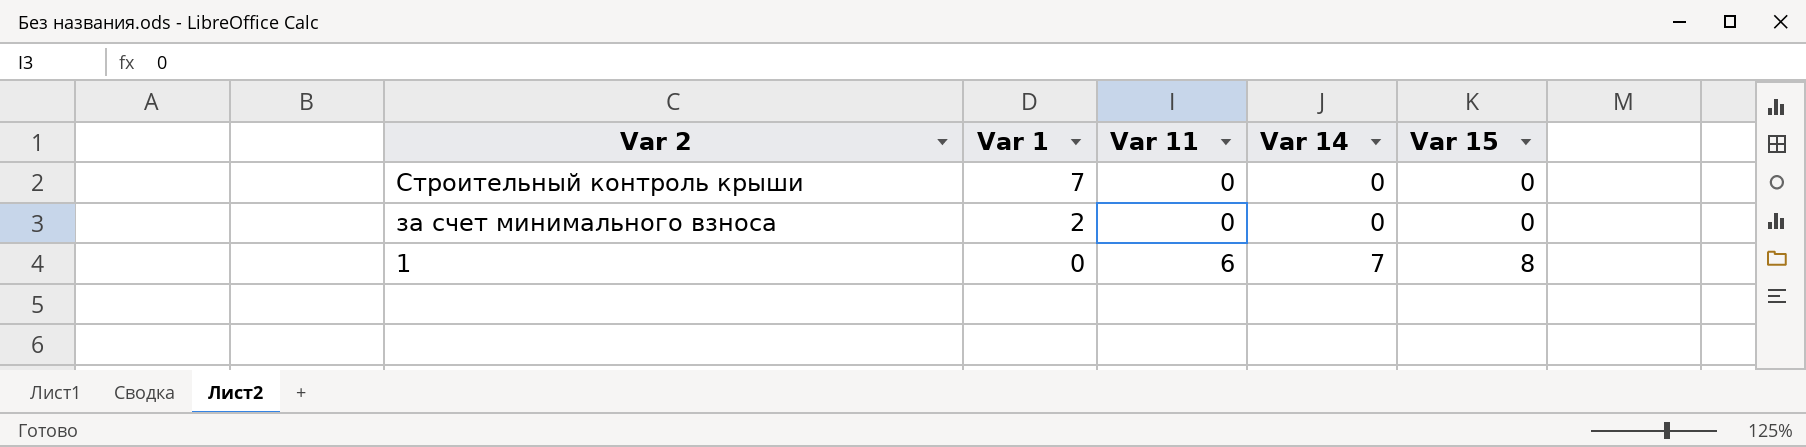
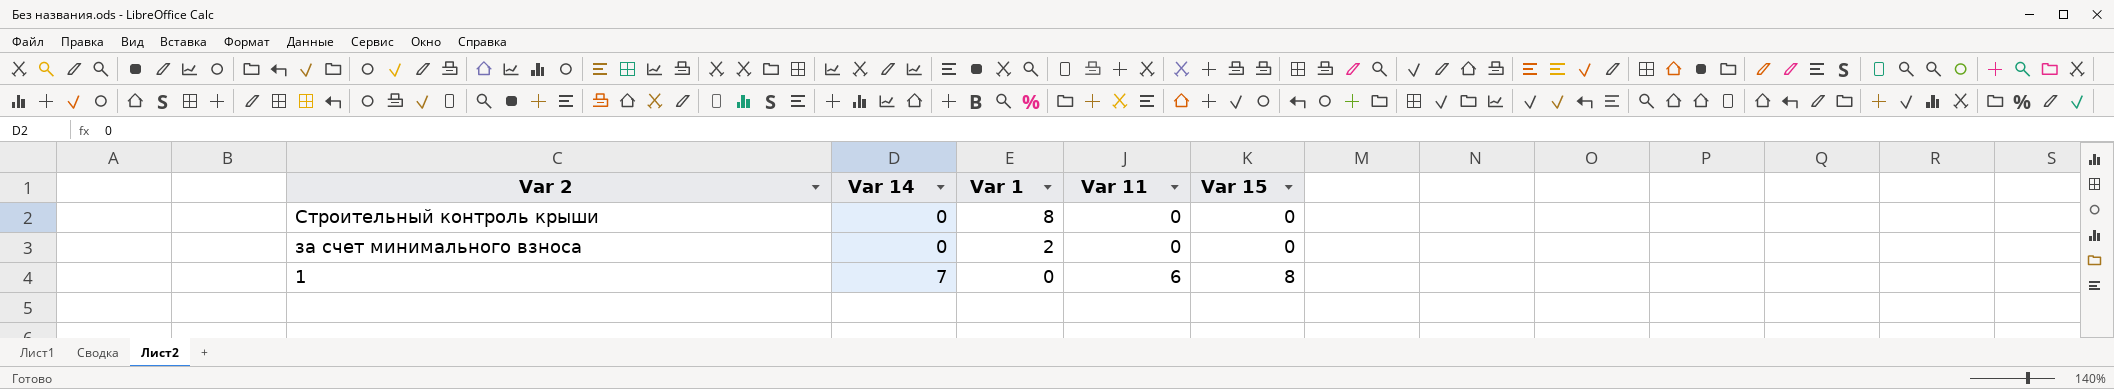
column Var 14 | position: 4 -> 2
Строительный контроль крыши | Var 1: 7 -> 8

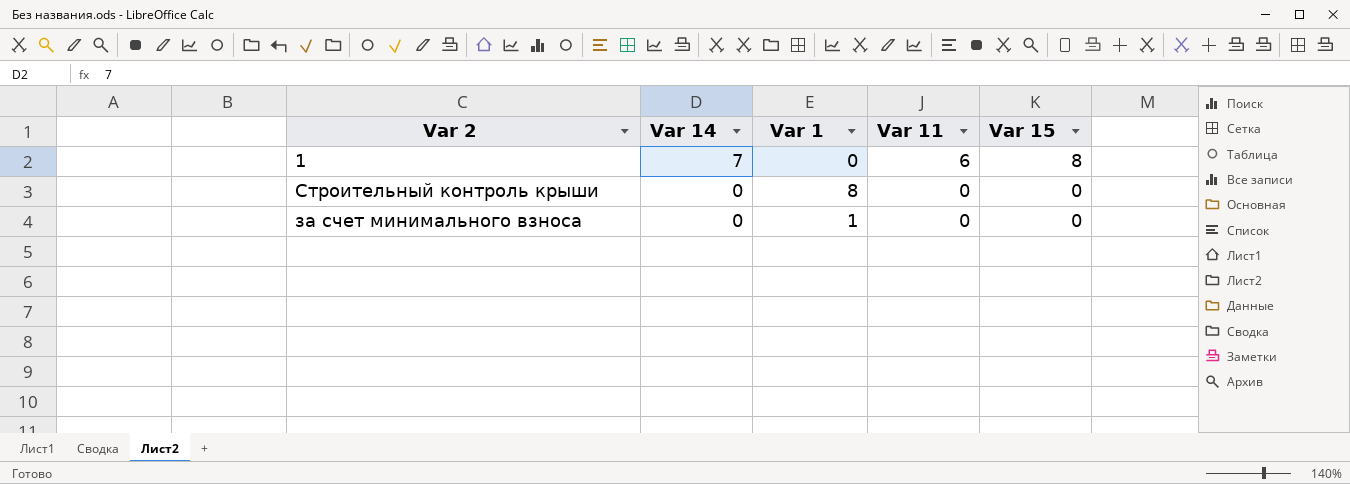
row order: Var 2 descending -> Var 14 descending
за счет минимального взноса | Var 1: 2 -> 1

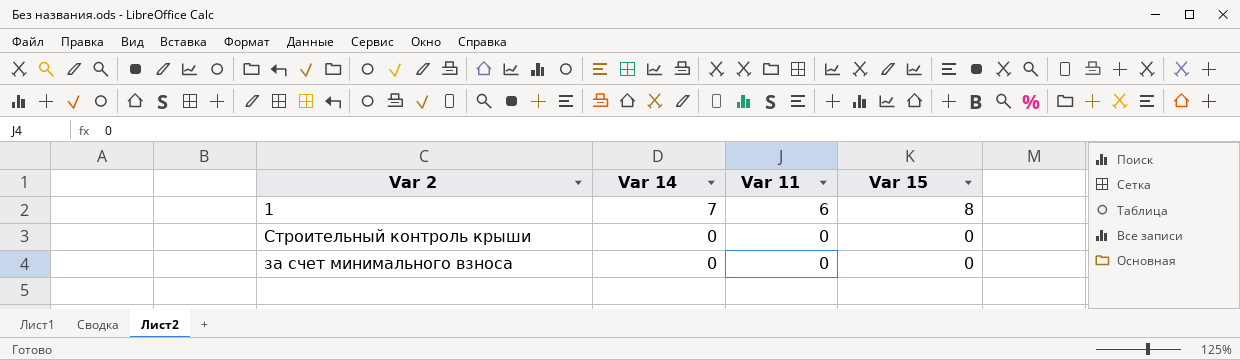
column Var 1 | position: 3 -> none

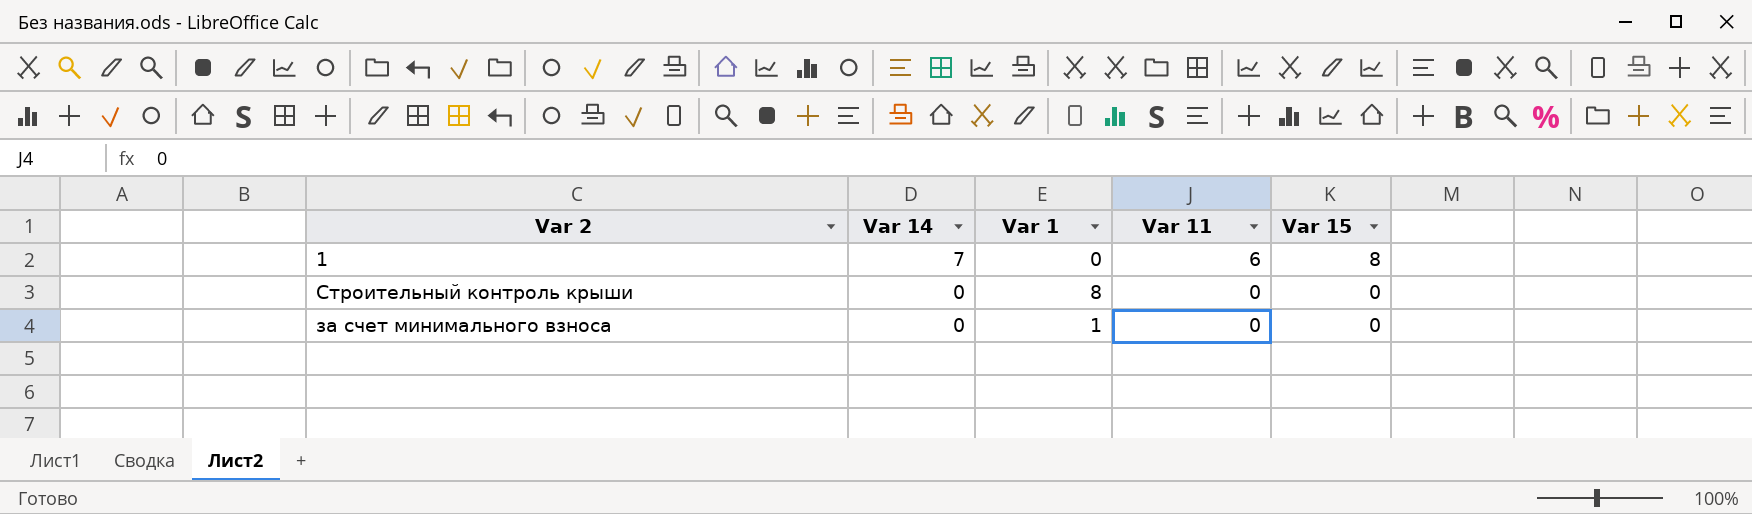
column Var 1 | position: none -> 3

